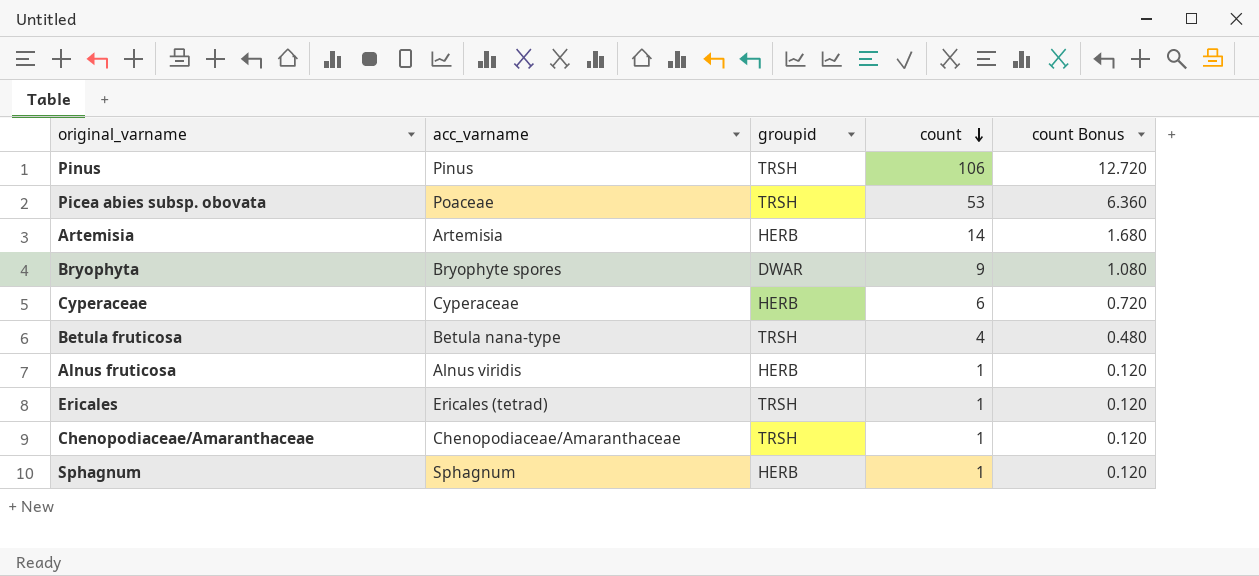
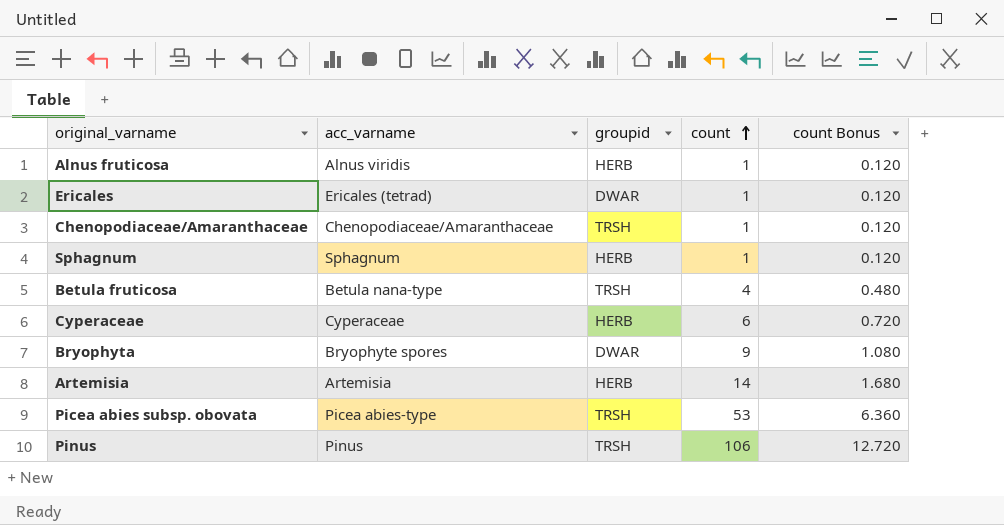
row order: count descending -> count ascending
Ericales | groupid: TRSH -> DWAR
Picea abies subsp. obovata | acc_varname: Poaceae -> Picea abies-type

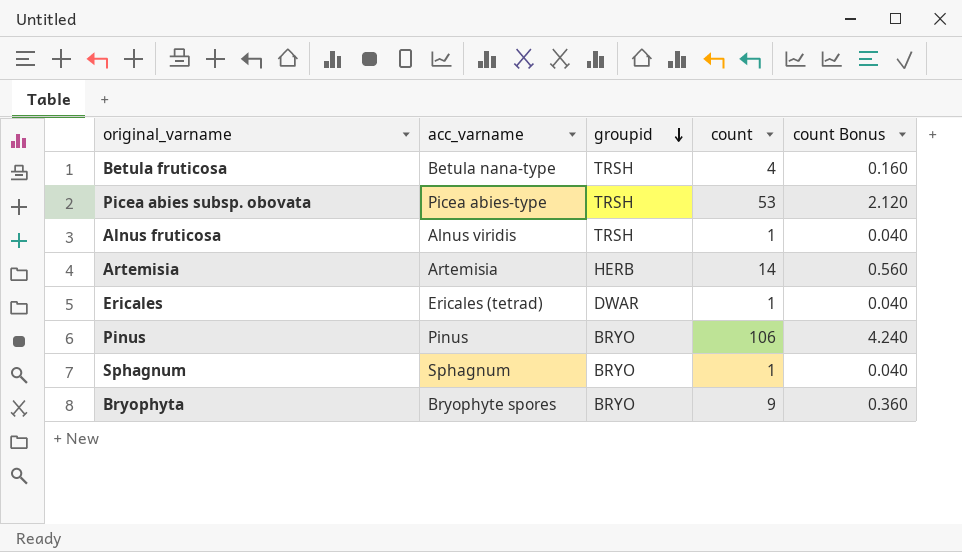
row order: count ascending -> groupid descending
column count Bonus | formula: [count] * 0.12 -> [count] * 0.04
row Chenopodiaceae/Amaranthaceae: Chenopodiaceae/Amaranthaceae | TRSH | 1 | 0.120 -> none
row Cyperaceae: Cyperaceae | HERB | 6 | 0.720 -> none
Alnus fruticosa | groupid: HERB -> TRSH
Pinus | groupid: TRSH -> BRYO
Sphagnum | groupid: HERB -> BRYO
Bryophyta | groupid: DWAR -> BRYO

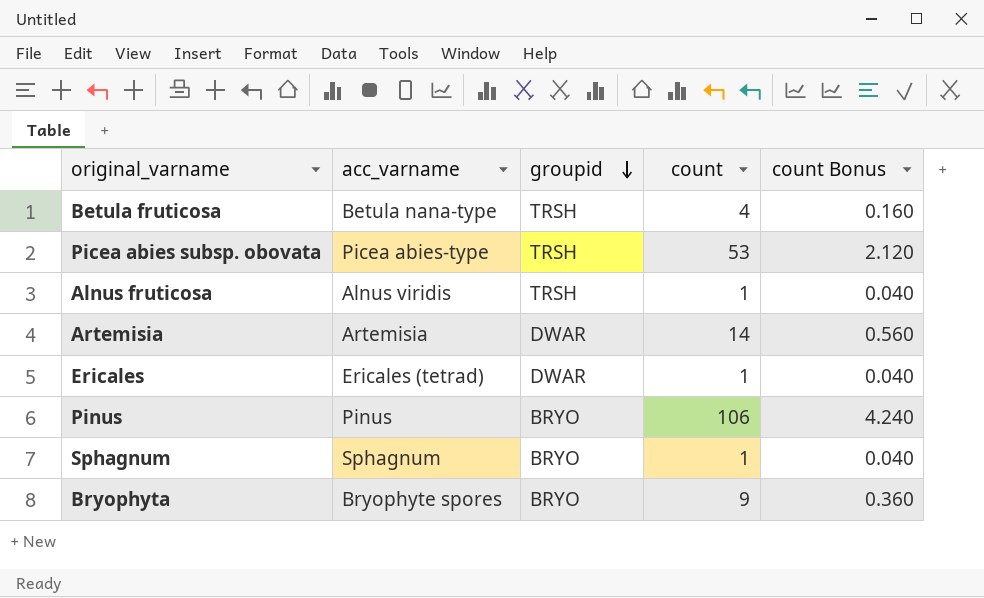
Artemisia | groupid: HERB -> DWAR

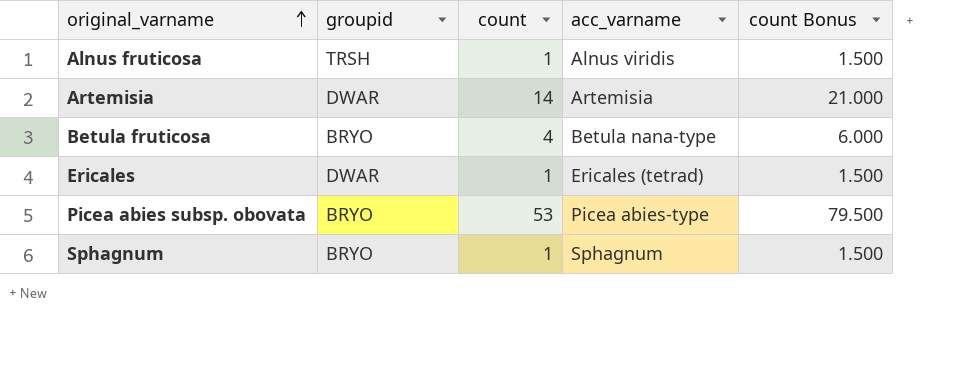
row order: groupid descending -> original_varname ascending
column acc_varname | position: 2 -> 4
column count Bonus | formula: [count] * 0.04 -> [count] * 1.5
row Pinus: Pinus | BRYO | 106 | 4.240 -> none
row Bryophyta: Bryophyte spores | BRYO | 9 | 0.360 -> none
Betula fruticosa | groupid: TRSH -> BRYO
Picea abies subsp. obovata | groupid: TRSH -> BRYO

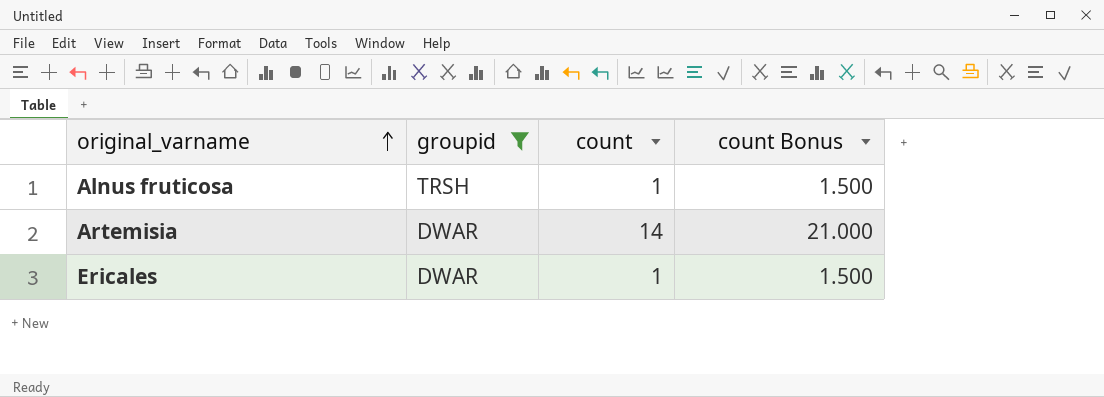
filter: none -> groupid != BRYO
column acc_varname | position: 4 -> none

